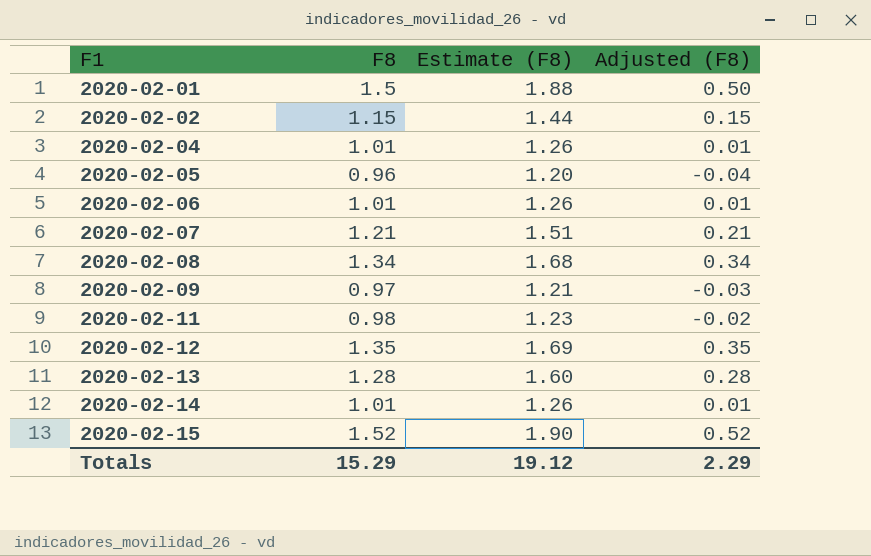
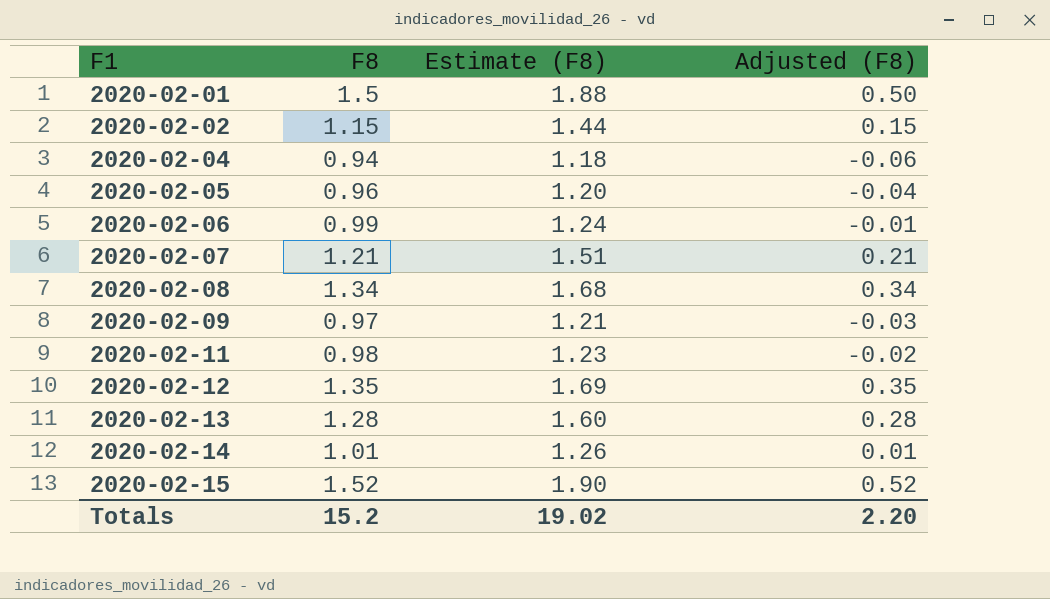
2020-02-04 | F8: 1.01 -> 0.94
2020-02-04 | Estimate (F8): 1.26 -> 1.18
2020-02-04 | Adjusted (F8): 0.01 -> -0.06
2020-02-06 | F8: 1.01 -> 0.99
2020-02-06 | Estimate (F8): 1.26 -> 1.24
2020-02-06 | Adjusted (F8): 0.01 -> -0.01
Totals | F8: 15.29 -> 15.2
Totals | Estimate (F8): 19.12 -> 19.02
Totals | Adjusted (F8): 2.29 -> 2.20

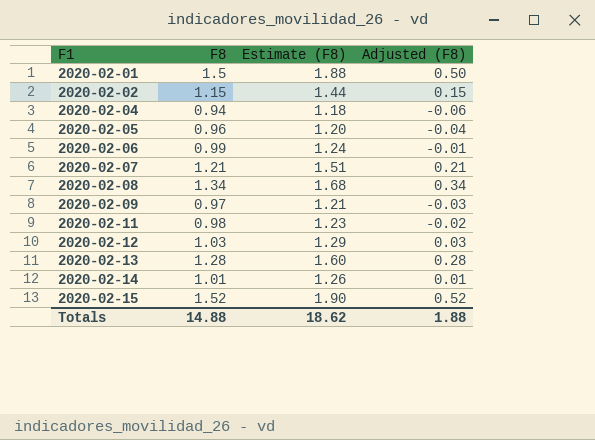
2020-02-12 | F8: 1.35 -> 1.03
2020-02-12 | Estimate (F8): 1.69 -> 1.29
2020-02-12 | Adjusted (F8): 0.35 -> 0.03
Totals | F8: 15.2 -> 14.88
Totals | Estimate (F8): 19.02 -> 18.62
Totals | Adjusted (F8): 2.20 -> 1.88

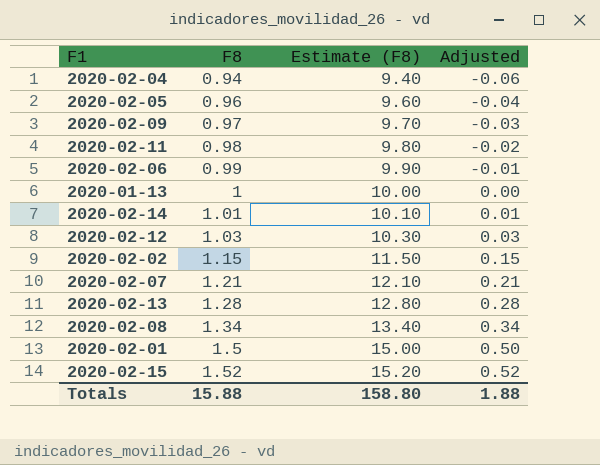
row order: F1 ascending -> F8 ascending
column Estimate (F8) | formula: [F8] * 1.25 -> [F8] * 10
column name: Adjusted (F8) -> Adjusted
row 2020-01-13: none -> 1 | 10.00 | 0.00
Totals | F8: 14.88 -> 15.88
Totals | Estimate (F8): 18.62 -> 158.80

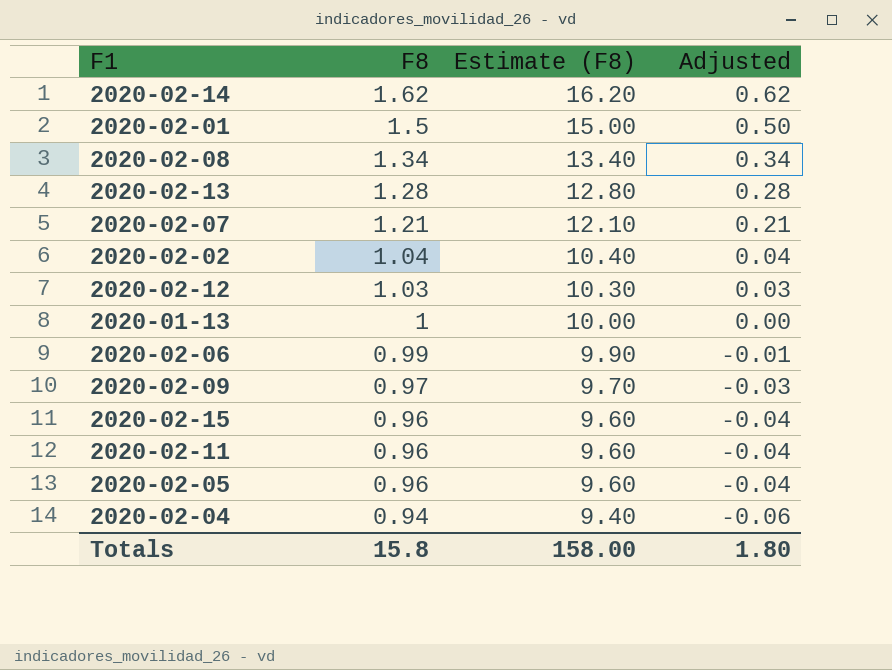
row order: F8 ascending -> F8 descending
2020-02-14 | F8: 1.01 -> 1.62
2020-02-14 | Estimate (F8): 10.10 -> 16.20
2020-02-14 | Adjusted: 0.01 -> 0.62
2020-02-02 | F8: 1.15 -> 1.04
2020-02-02 | Estimate (F8): 11.50 -> 10.40
2020-02-02 | Adjusted: 0.15 -> 0.04
2020-02-15 | F8: 1.52 -> 0.96
2020-02-15 | Estimate (F8): 15.20 -> 9.60
2020-02-15 | Adjusted: 0.52 -> -0.04
2020-02-11 | F8: 0.98 -> 0.96
2020-02-11 | Estimate (F8): 9.80 -> 9.60
2020-02-11 | Adjusted: -0.02 -> -0.04
Totals | F8: 15.88 -> 15.8
Totals | Estimate (F8): 158.80 -> 158.00
Totals | Adjusted: 1.88 -> 1.80

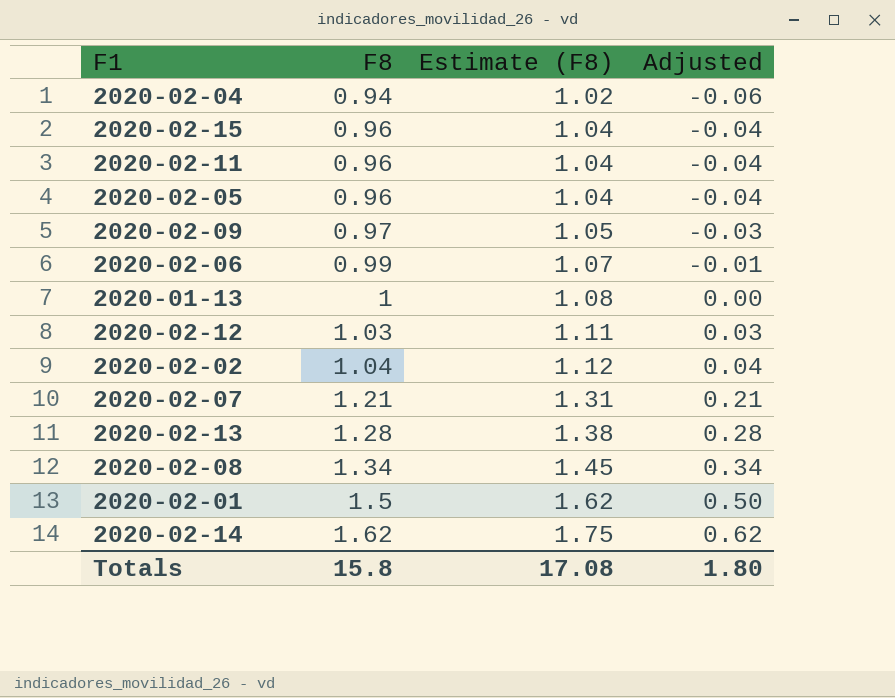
row order: F8 descending -> F8 ascending
column Estimate (F8) | formula: [F8] * 10 -> [F8] * 1.08
Totals | Estimate (F8): 158.00 -> 17.08

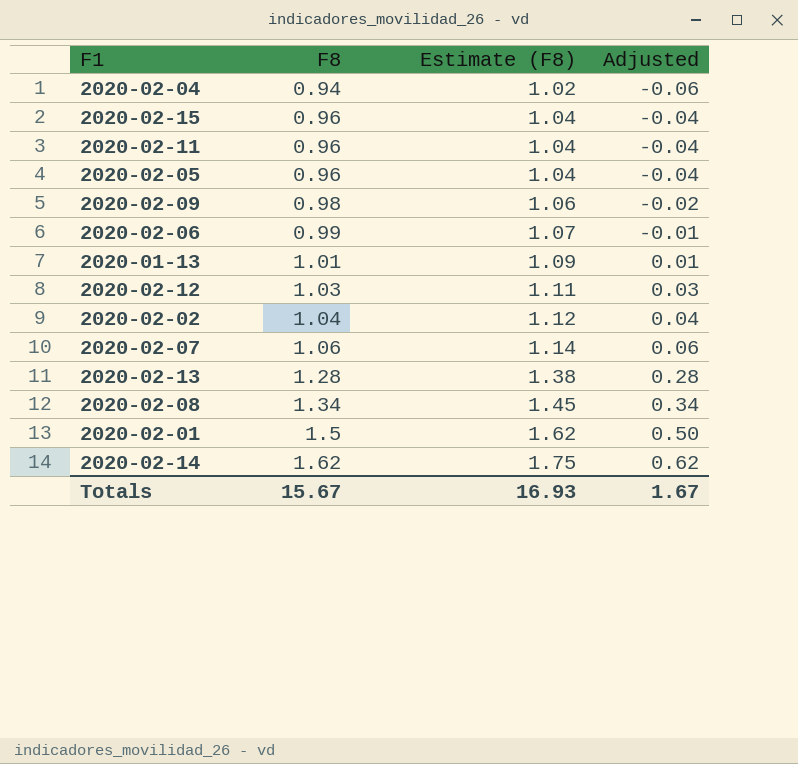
2020-02-09 | F8: 0.97 -> 0.98
2020-02-09 | Estimate (F8): 1.05 -> 1.06
2020-02-09 | Adjusted: -0.03 -> -0.02
2020-01-13 | F8: 1 -> 1.01
2020-01-13 | Estimate (F8): 1.08 -> 1.09
2020-01-13 | Adjusted: 0.00 -> 0.01
2020-02-07 | F8: 1.21 -> 1.06
2020-02-07 | Estimate (F8): 1.31 -> 1.14
2020-02-07 | Adjusted: 0.21 -> 0.06
Totals | F8: 15.8 -> 15.67
Totals | Estimate (F8): 17.08 -> 16.93
Totals | Adjusted: 1.80 -> 1.67

